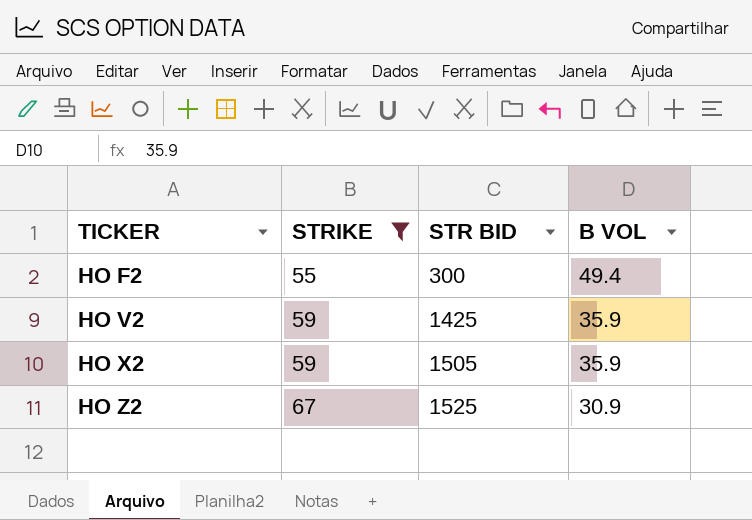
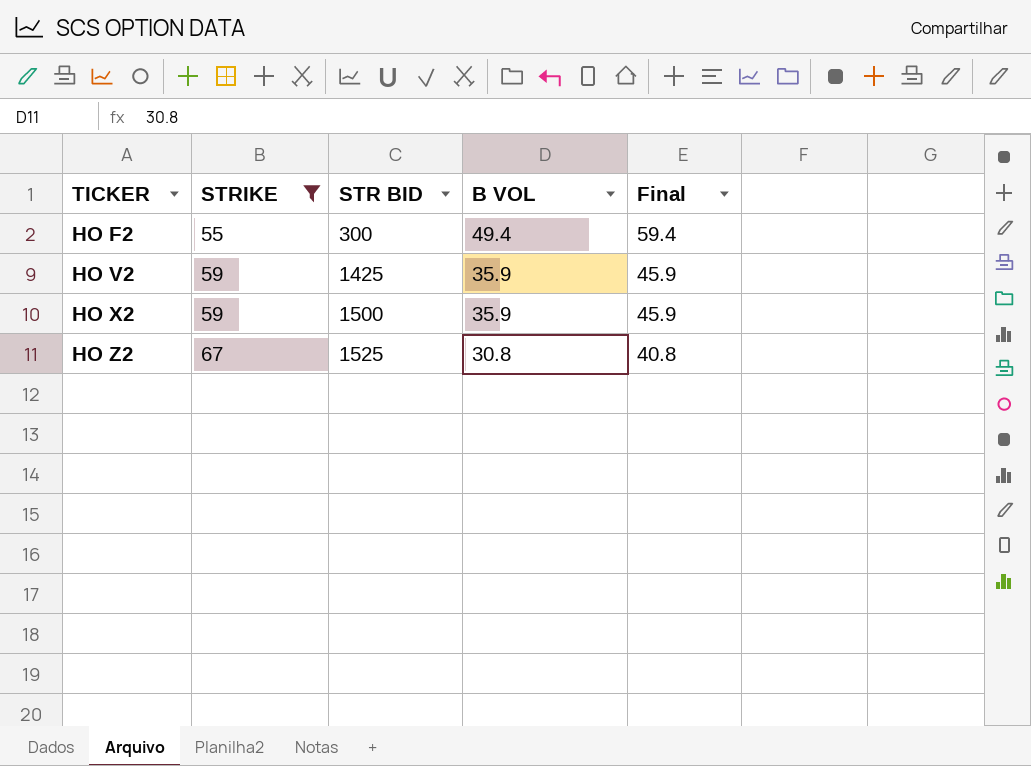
column Final | formula: none -> [B VOL] + 10
HO X2 | STR BID: 1505 -> 1500
HO Z2 | B VOL: 30.9 -> 30.8

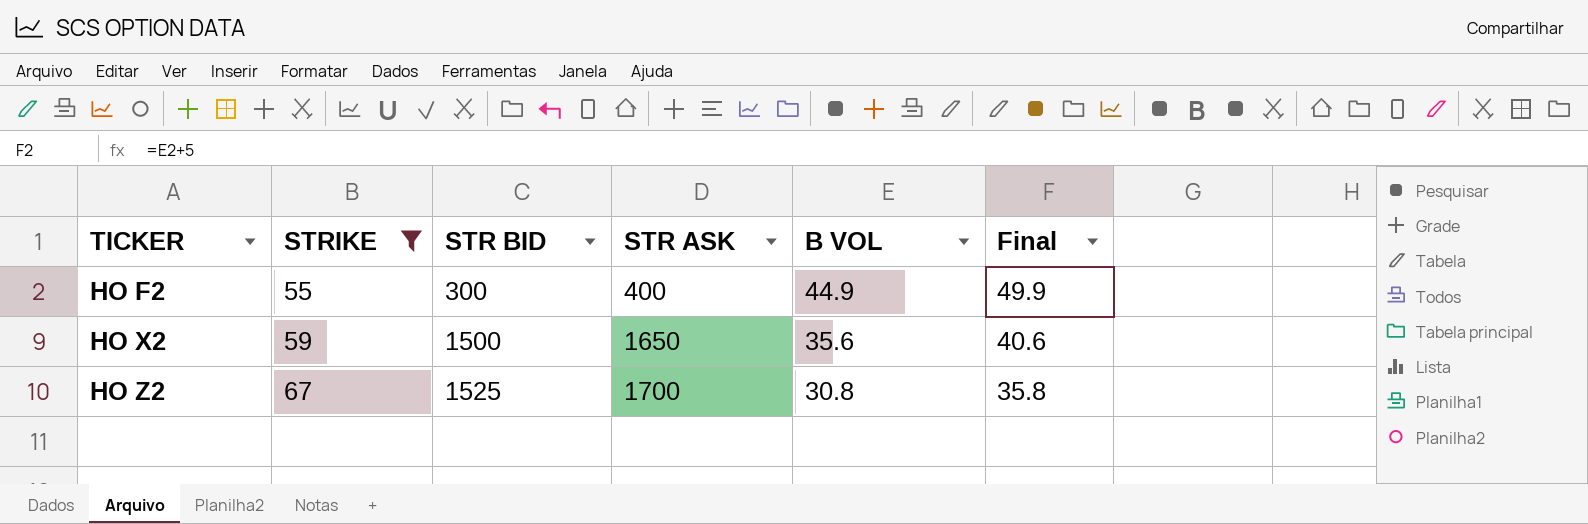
column STR ASK | position: none -> 4
column Final | formula: [B VOL] + 10 -> [B VOL] + 5
row HO V2: 59 | 1425 | 35.9 | 45.9 -> none
HO F2 | B VOL: 49.4 -> 44.9
HO X2 | B VOL: 35.9 -> 35.6

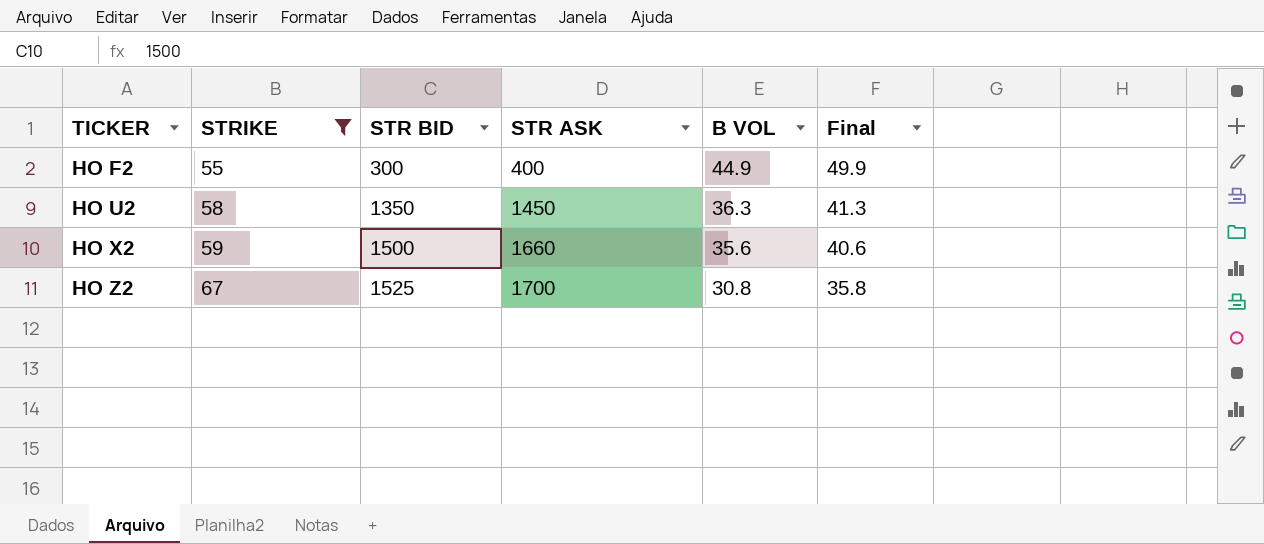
row HO U2: none -> 58 | 1350 | 1450 | 36.3 | 41.3
HO X2 | STR ASK: 1650 -> 1660

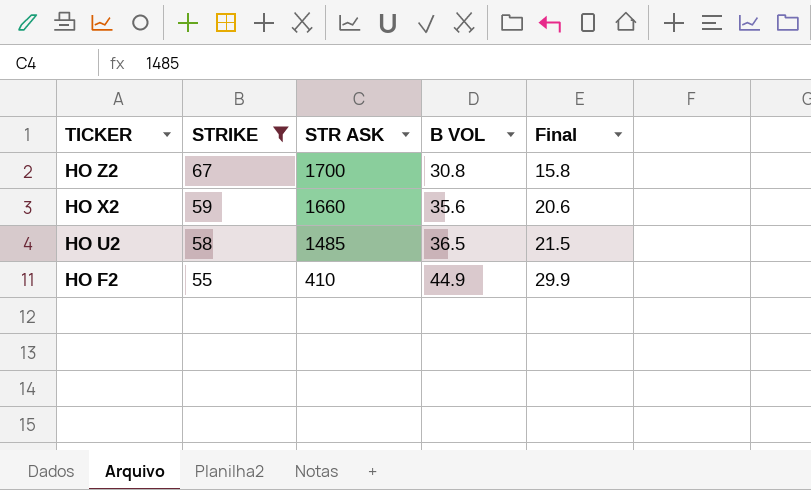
row order: TICKER ascending -> TICKER descending
column STR BID | position: 3 -> none
column Final | formula: [B VOL] + 5 -> [B VOL] - 15
HO U2 | STR ASK: 1450 -> 1485
HO U2 | B VOL: 36.3 -> 36.5
HO F2 | STR ASK: 400 -> 410

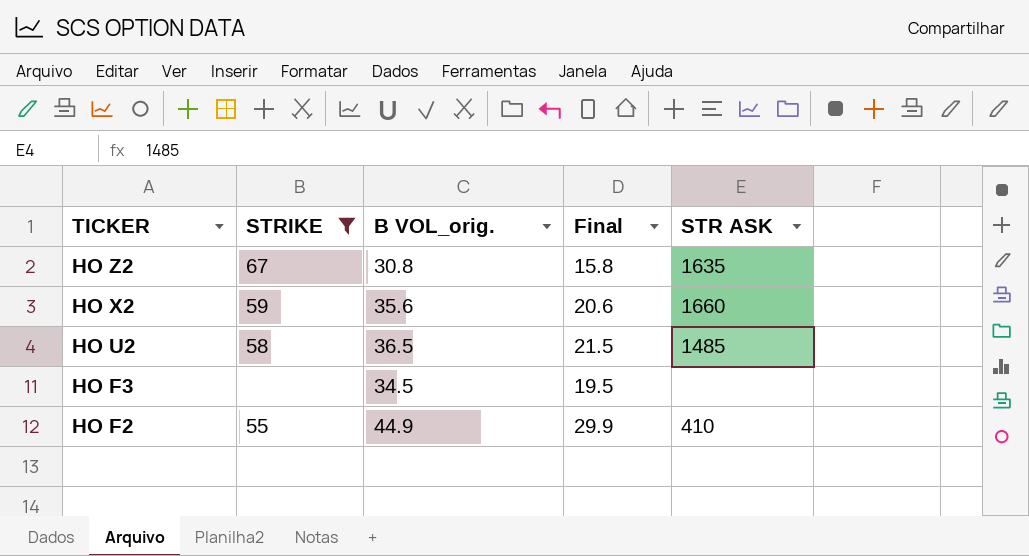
column name: B VOL -> B VOL_orig.
column STR ASK | position: 3 -> 5
HO Z2 | STR ASK: 1700 -> 1635
row HO F3: none -> none | 34.5 | 19.5 | none

